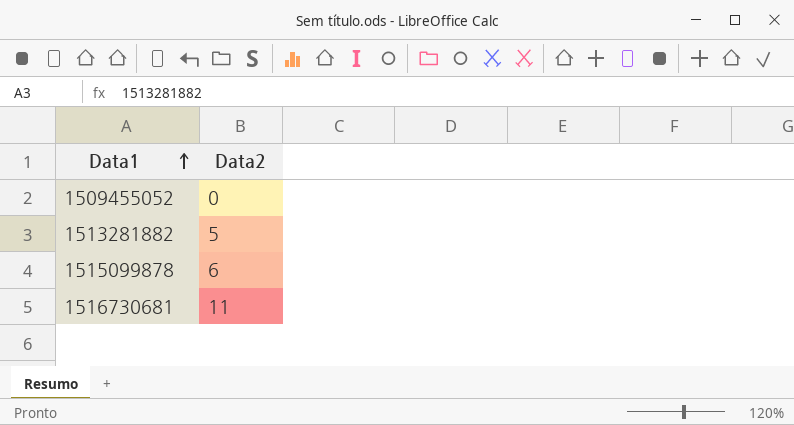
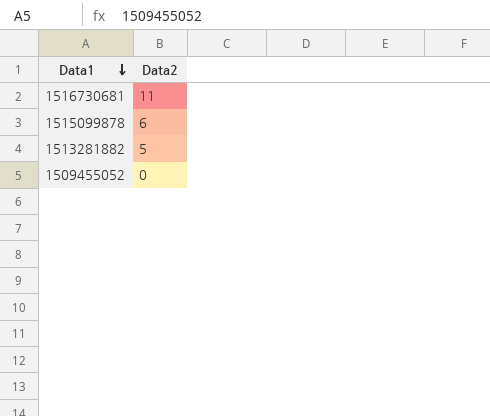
row order: Data1 ascending -> Data1 descending

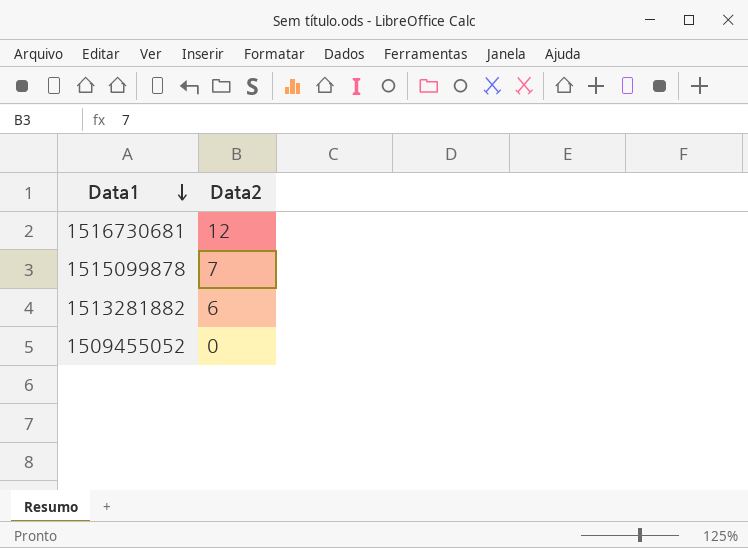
1516730681 | Data2: 11 -> 12
1515099878 | Data2: 6 -> 7
1513281882 | Data2: 5 -> 6

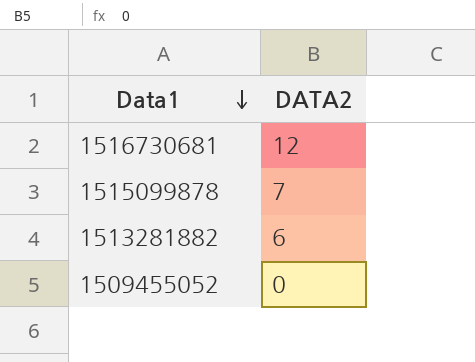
column name: Data2 -> DATA2

